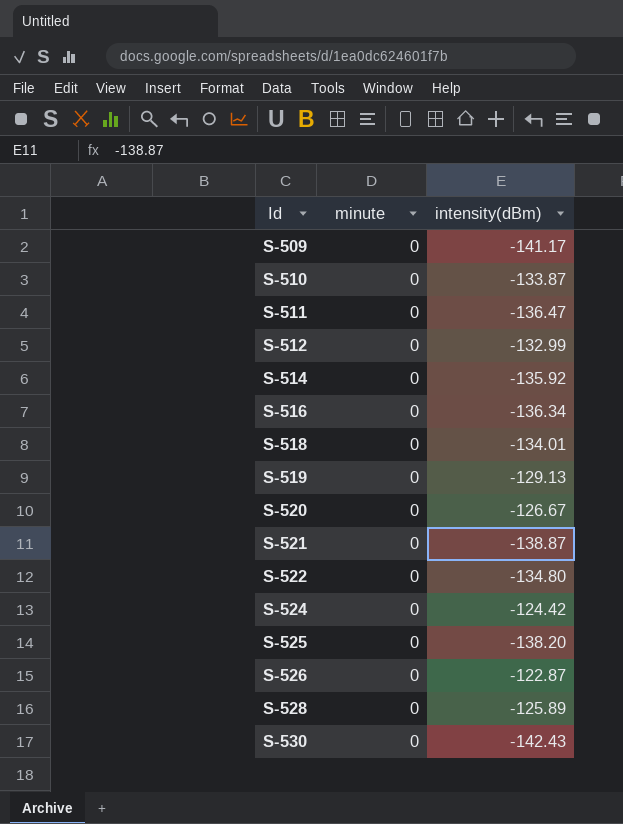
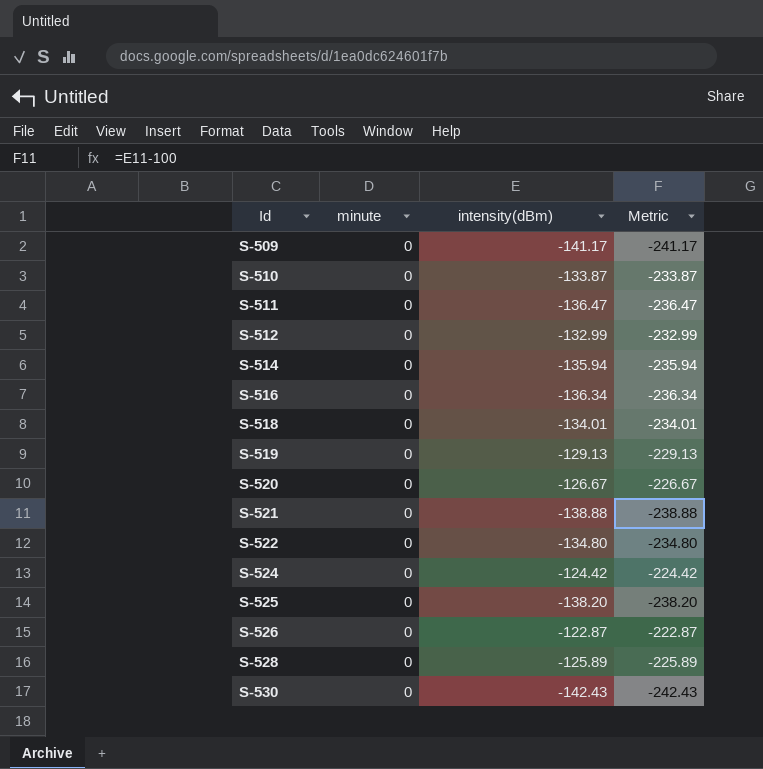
column Metric | formula: none -> [intensity(dBm)] - 100
S-514 | intensity(dBm): -135.92 -> -135.94
S-521 | intensity(dBm): -138.87 -> -138.88

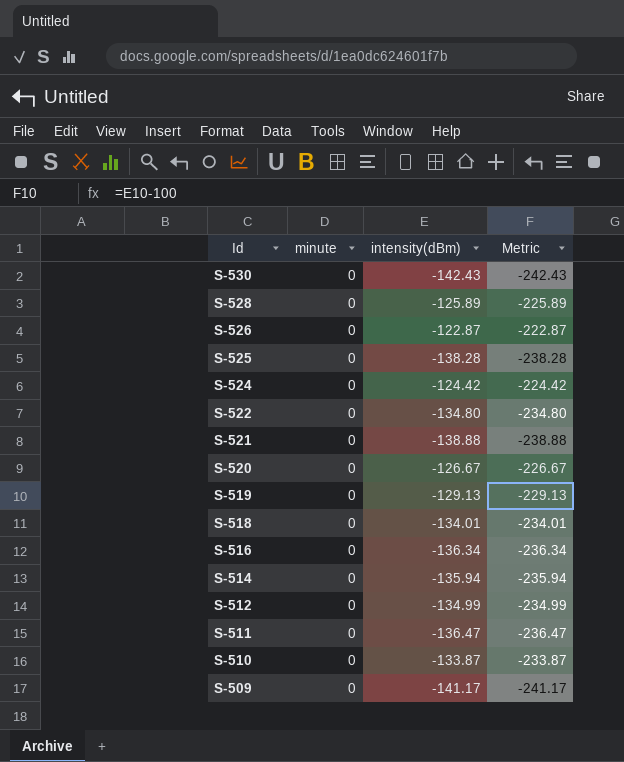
row order: Id ascending -> Id descending
S-525 | intensity(dBm): -138.20 -> -138.28
S-525 | Metric: -238.20 -> -238.28
S-512 | intensity(dBm): -132.99 -> -134.99
S-512 | Metric: -232.99 -> -234.99

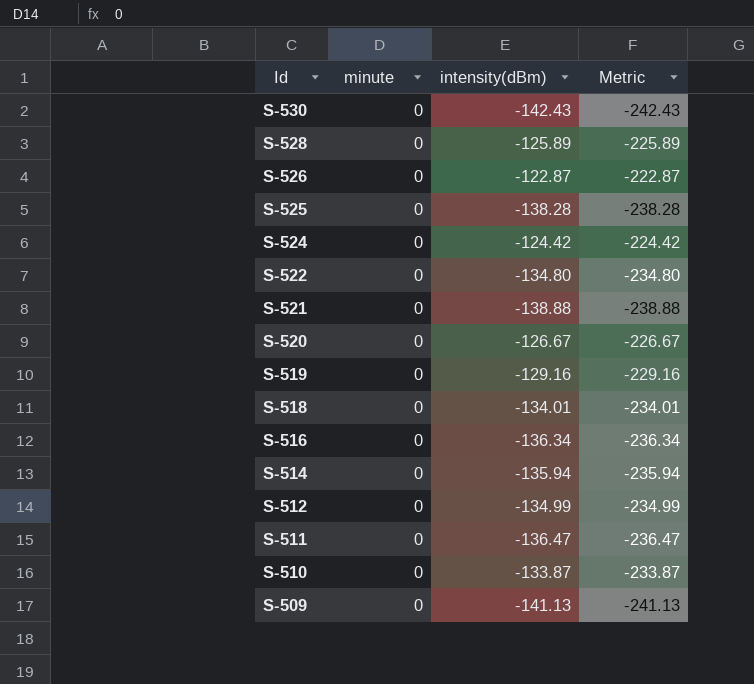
S-519 | intensity(dBm): -129.13 -> -129.16
S-519 | Metric: -229.13 -> -229.16
S-509 | intensity(dBm): -141.17 -> -141.13
S-509 | Metric: -241.17 -> -241.13

